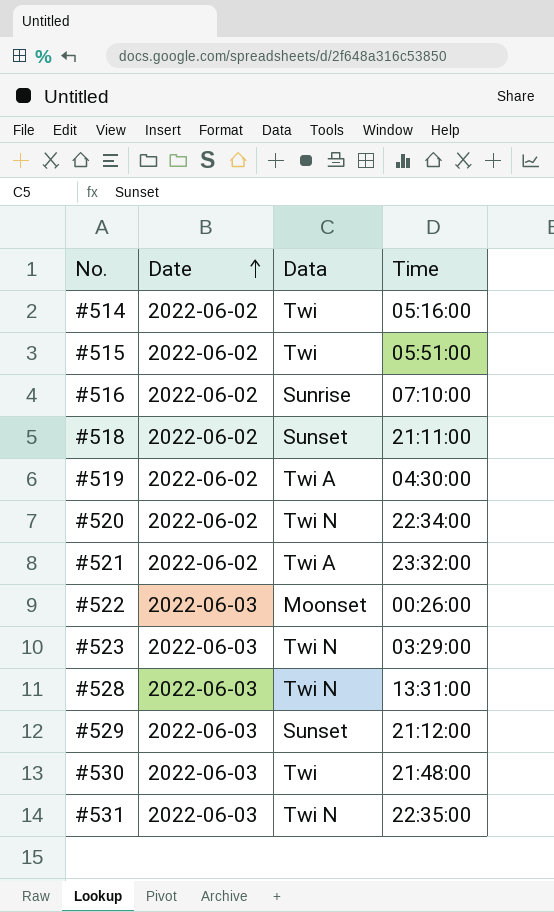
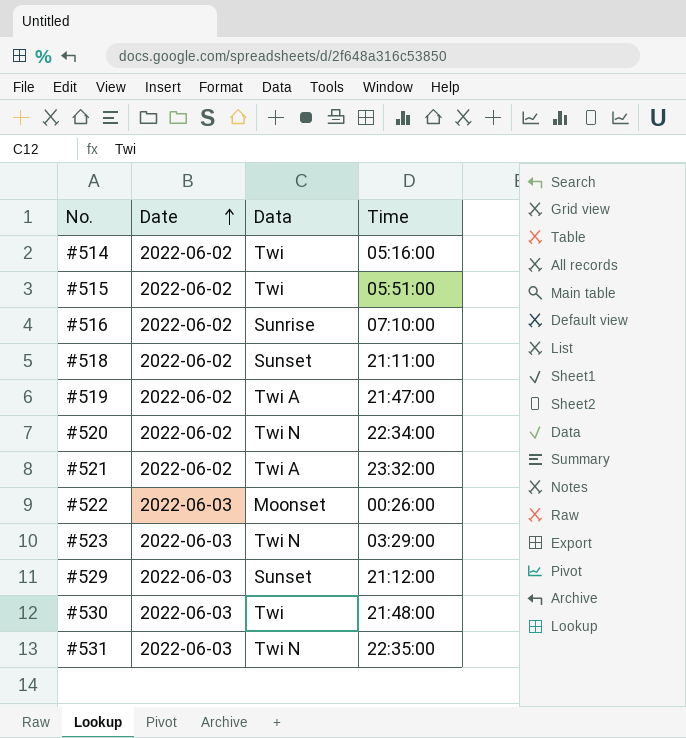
row #528: 2022-06-03 | Twi N | 13:31:00 -> none
#519 | Time: 04:30:00 -> 21:47:00

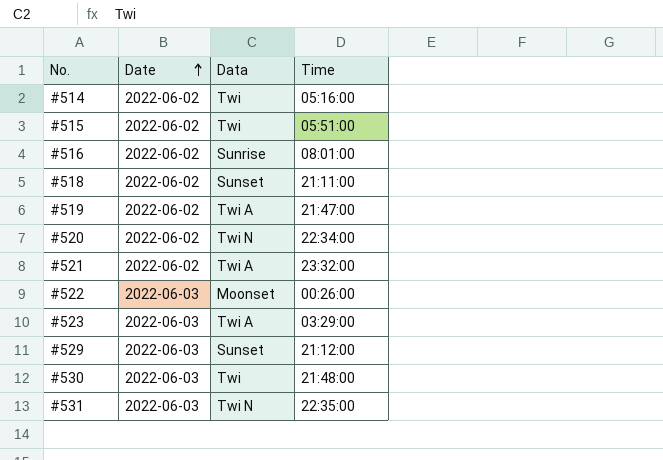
#516 | Time: 07:10:00 -> 08:01:00
#523 | Data: Twi N -> Twi A

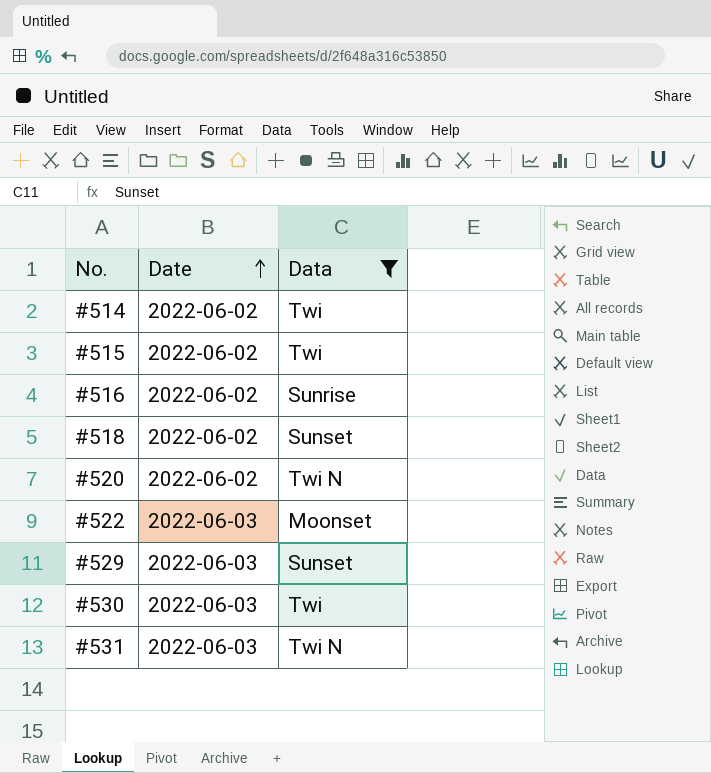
filter: none -> Data != Twi A
column Time | position: 4 -> none

